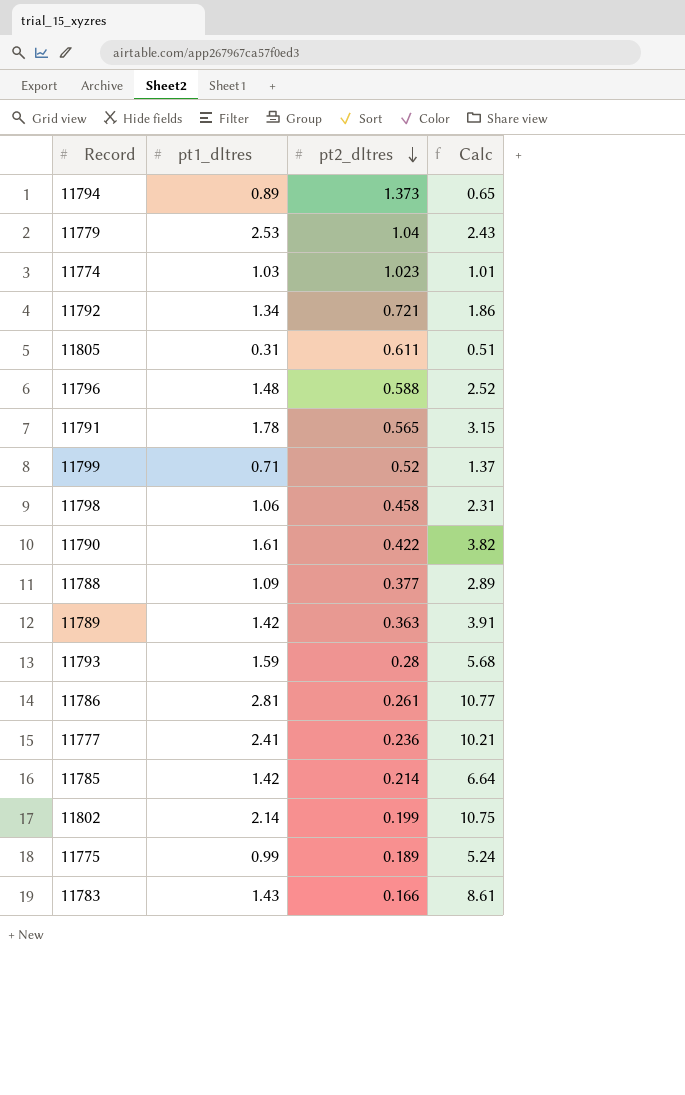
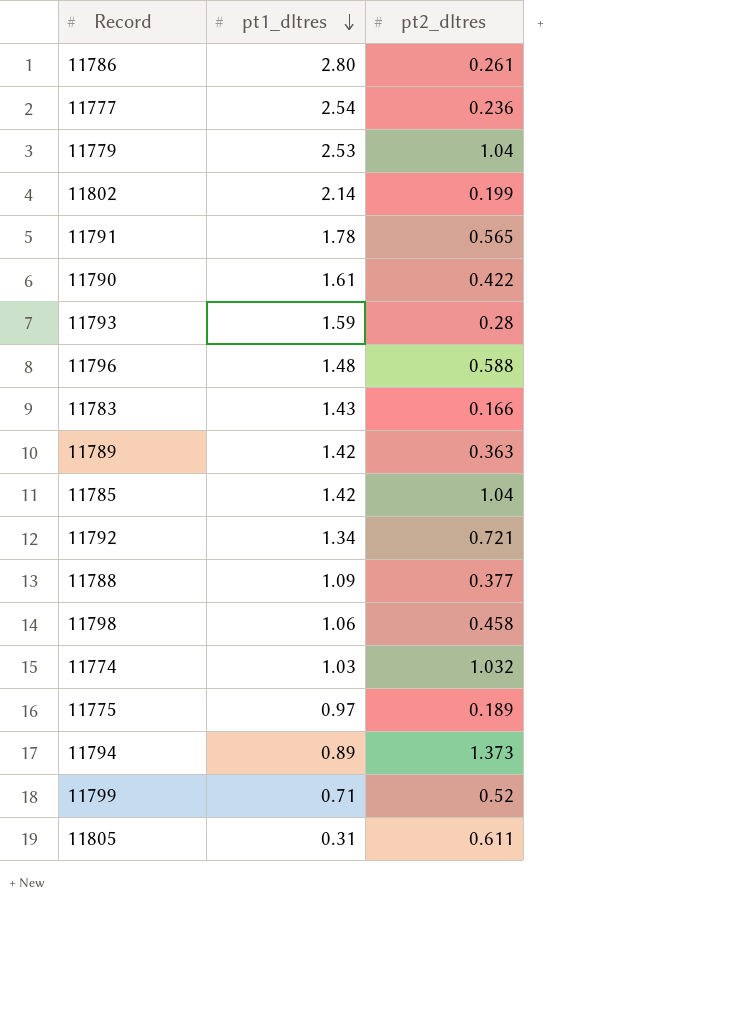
row order: pt2_dltres descending -> pt1_dltres descending
column Calc | formula: [pt1_dltres] / [pt2_dltres] -> none
11786 | pt1_dltres: 2.81 -> 2.80
11777 | pt1_dltres: 2.41 -> 2.54
11785 | pt2_dltres: 0.214 -> 1.04
11774 | pt2_dltres: 1.023 -> 1.032
11775 | pt1_dltres: 0.99 -> 0.97

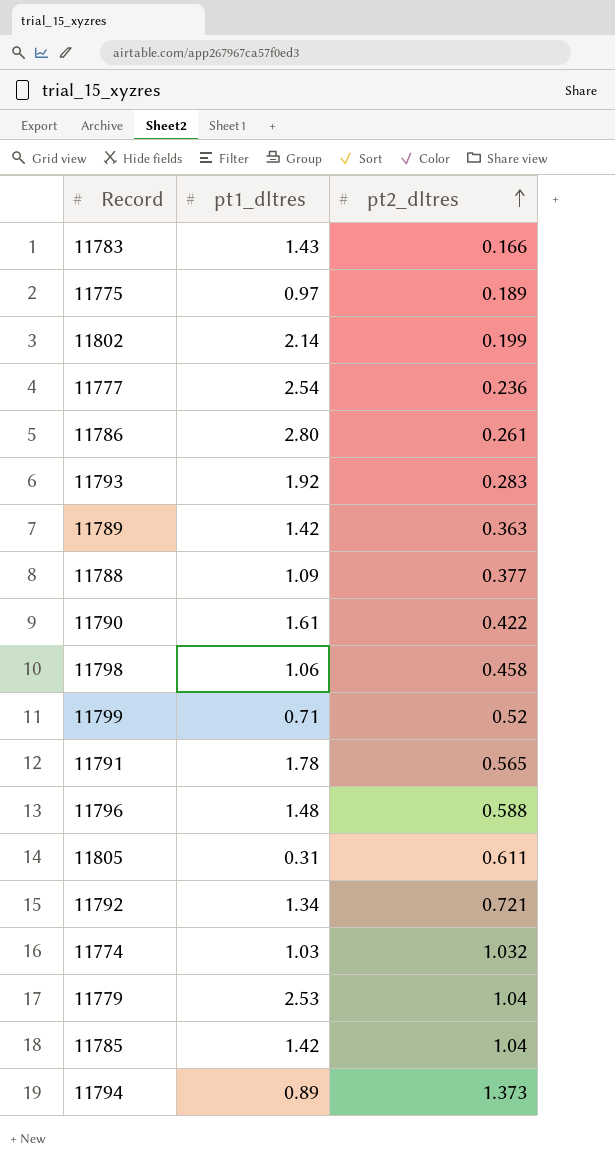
row order: pt1_dltres descending -> pt2_dltres ascending
11793 | pt1_dltres: 1.59 -> 1.92
11793 | pt2_dltres: 0.28 -> 0.283

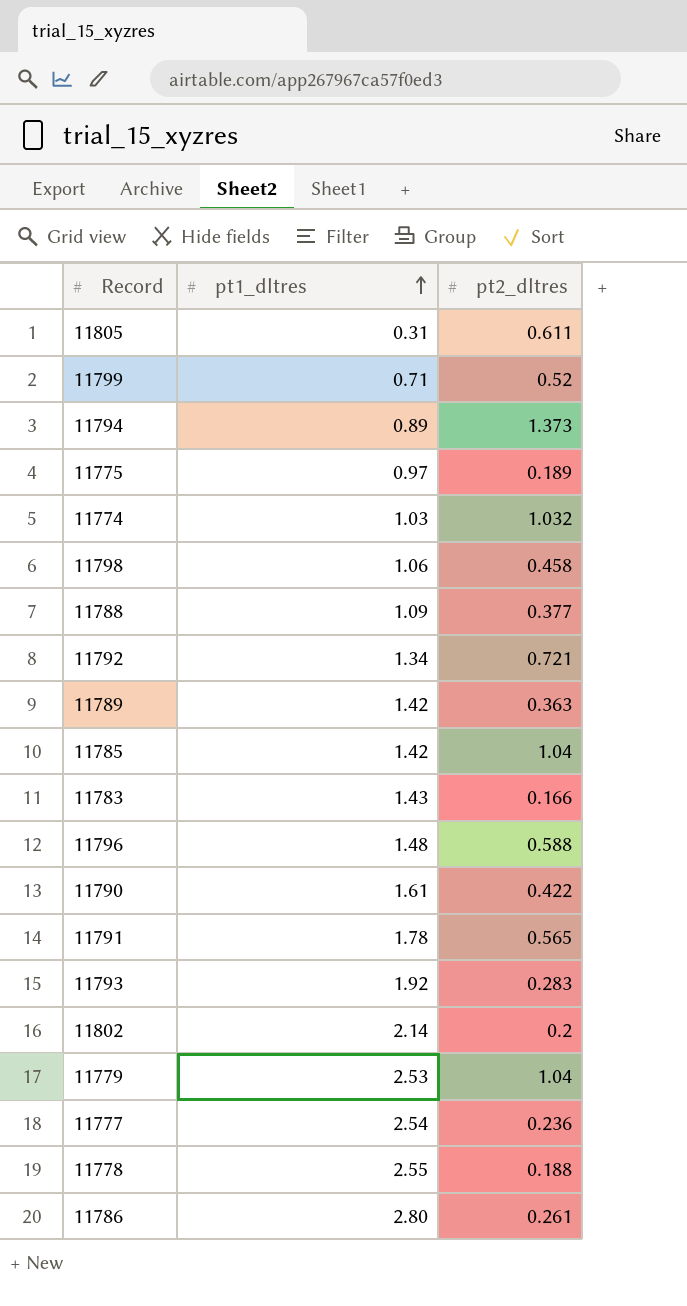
row order: pt2_dltres ascending -> pt1_dltres ascending
11802 | pt2_dltres: 0.199 -> 0.2
row 11778: none -> 2.55 | 0.188

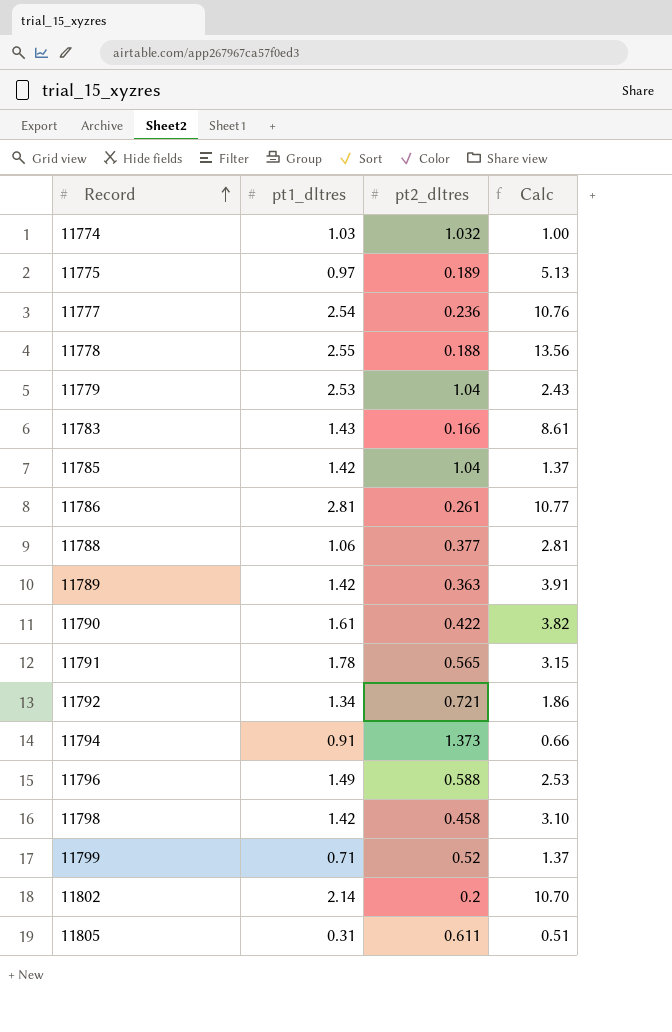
row order: pt1_dltres ascending -> Record ascending
column Calc | formula: none -> [pt1_dltres] / [pt2_dltres]
row 11793: 1.92 | 0.283 -> none
11786 | pt1_dltres: 2.80 -> 2.81
11788 | pt1_dltres: 1.09 -> 1.06
11794 | pt1_dltres: 0.89 -> 0.91
11796 | pt1_dltres: 1.48 -> 1.49
11798 | pt1_dltres: 1.06 -> 1.42

